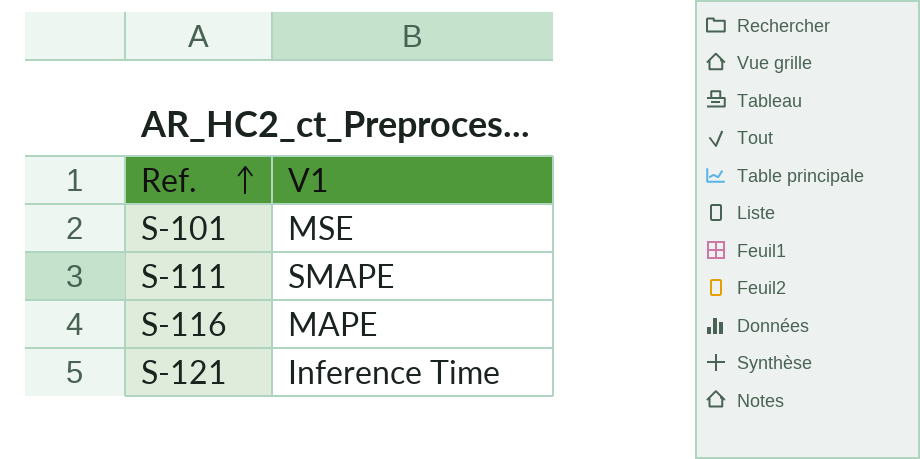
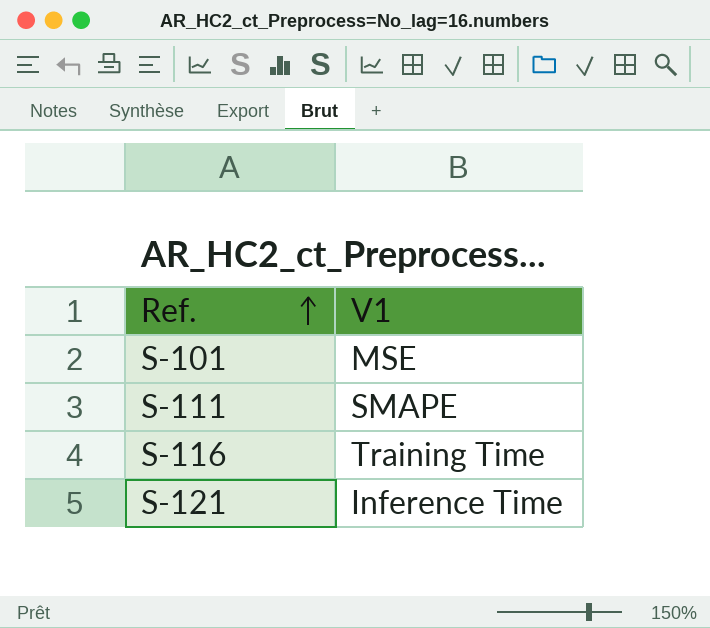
S-116 | V1: MAPE -> Training Time

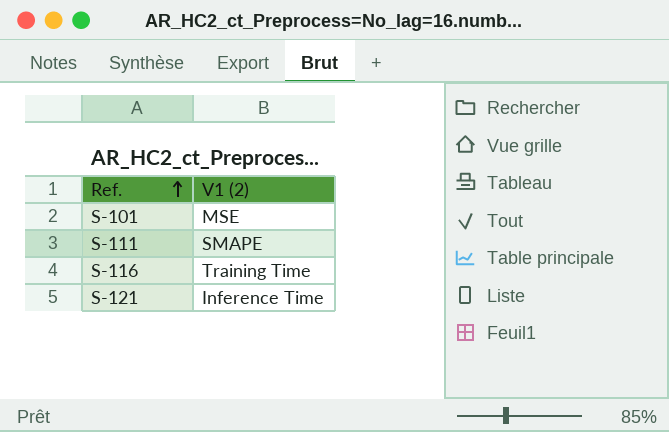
column name: V1 -> V1 (2)

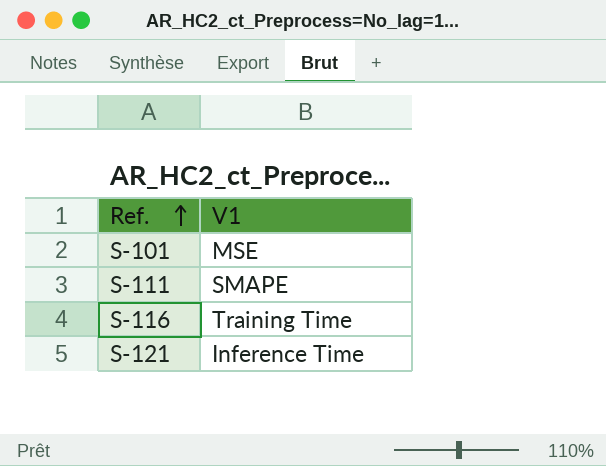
column name: V1 (2) -> V1

